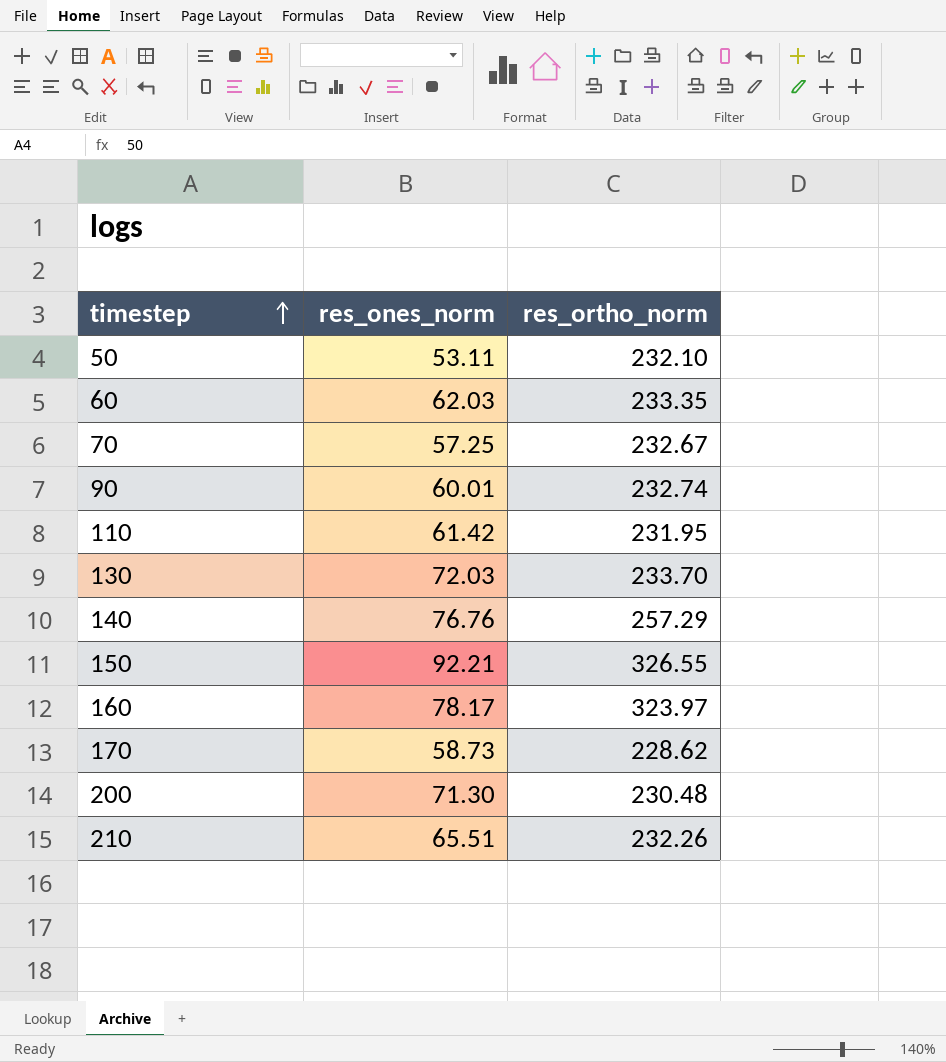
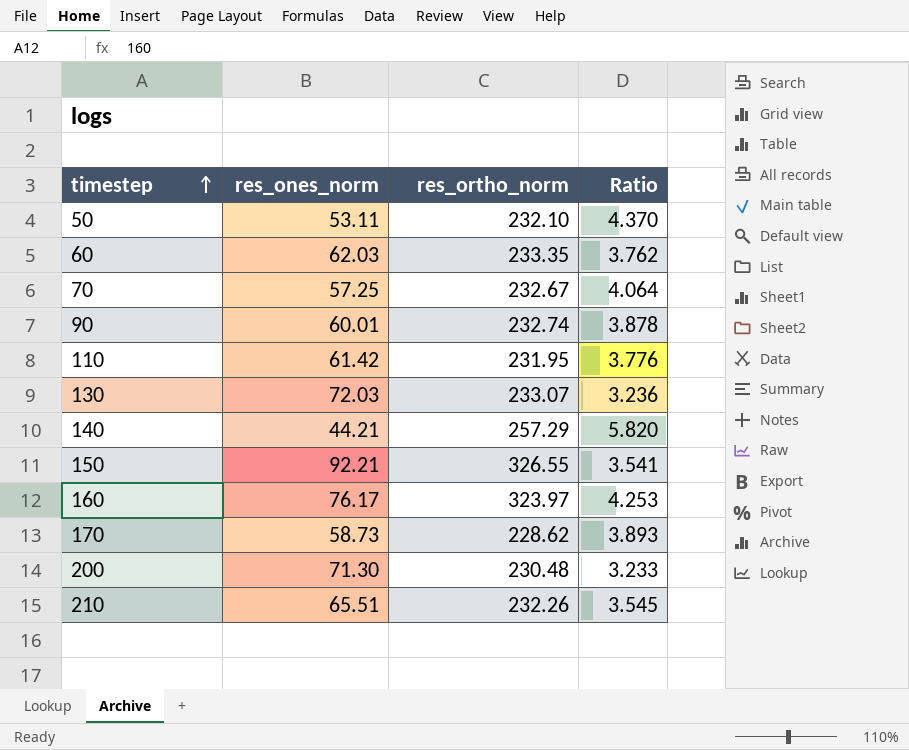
column Ratio | formula: none -> [res_ortho_norm] / [res_ones_norm]
130 | res_ortho_norm: 233.70 -> 233.07
140 | res_ones_norm: 76.76 -> 44.21
160 | res_ones_norm: 78.17 -> 76.17

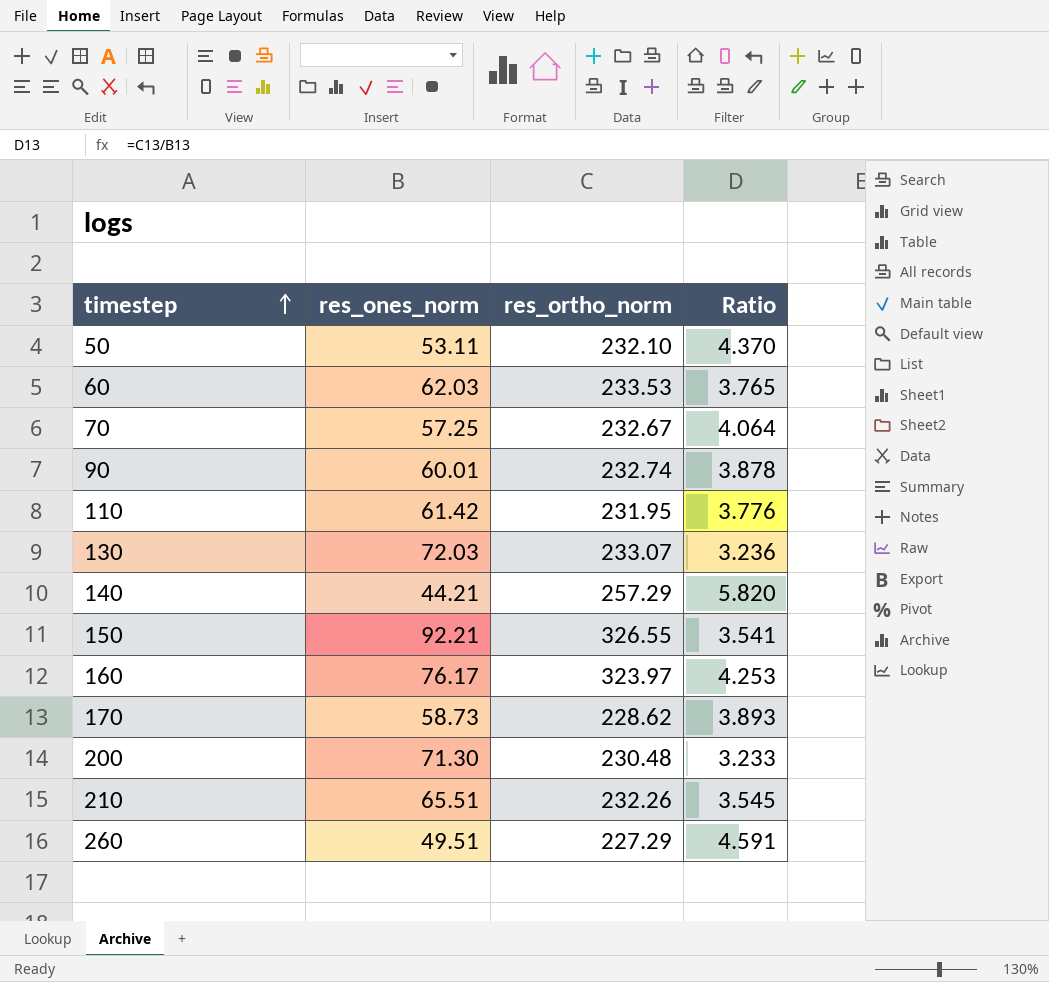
60 | res_ortho_norm: 233.35 -> 233.53
60 | Ratio: 3.762 -> 3.765
row 260: none -> 49.51 | 227.29 | 4.591

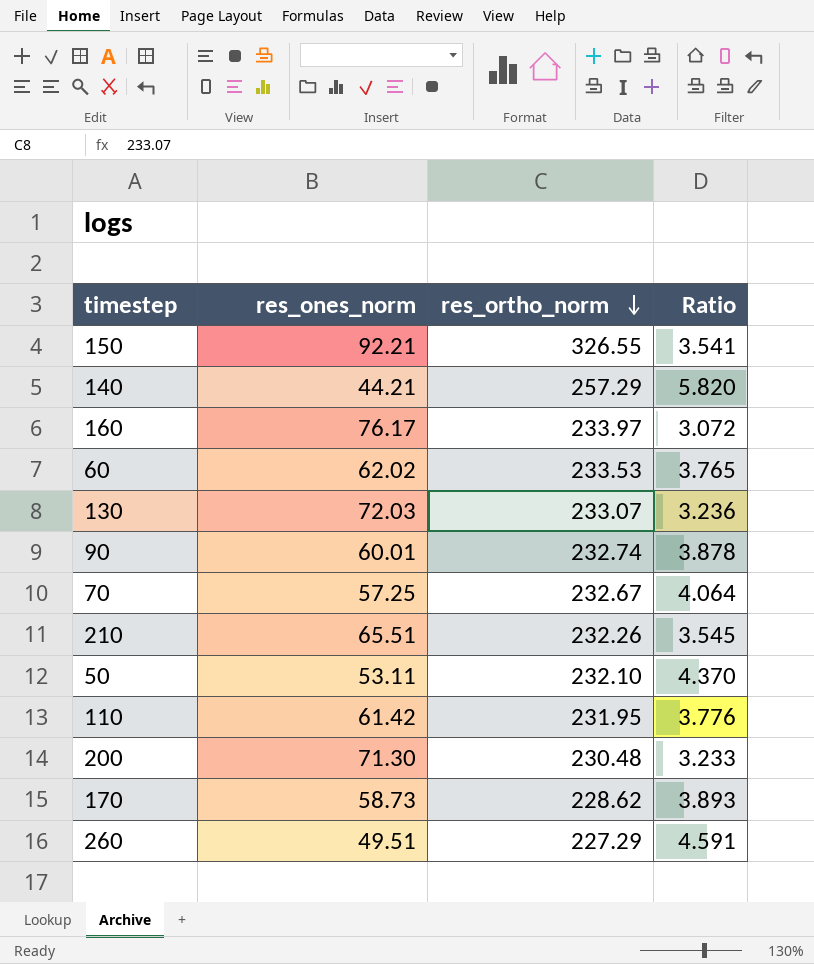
row order: timestep ascending -> res_ortho_norm descending
160 | res_ortho_norm: 323.97 -> 233.97
160 | Ratio: 4.253 -> 3.072
60 | res_ones_norm: 62.03 -> 62.02

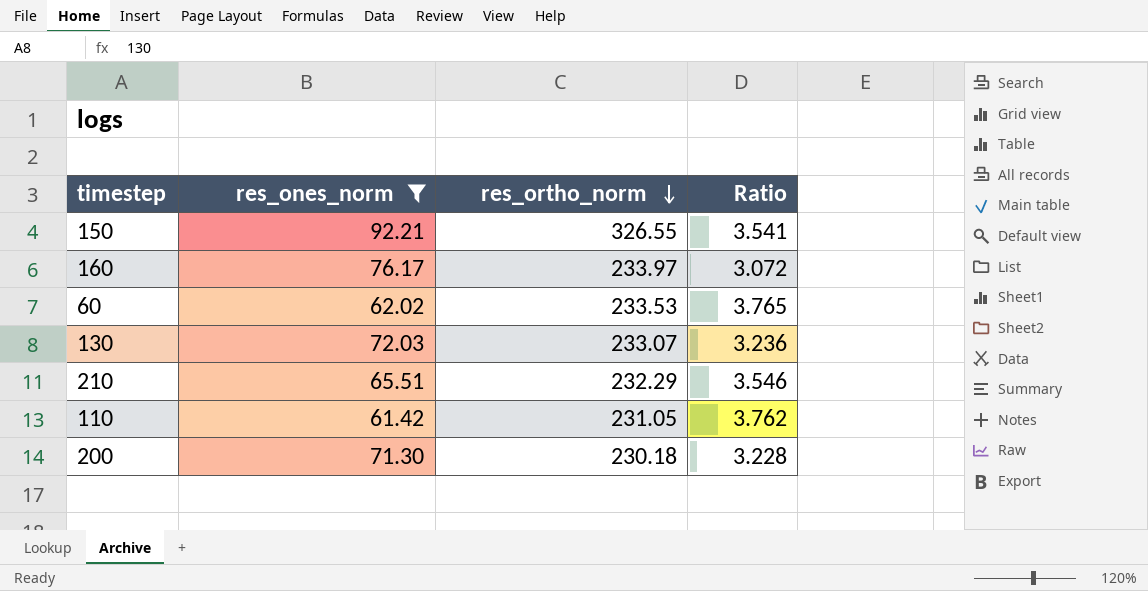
filter: none -> res_ones_norm >= 61.42
210 | res_ortho_norm: 232.26 -> 232.29
210 | Ratio: 3.545 -> 3.546
110 | res_ortho_norm: 231.95 -> 231.05
110 | Ratio: 3.776 -> 3.762
200 | res_ortho_norm: 230.48 -> 230.18
200 | Ratio: 3.233 -> 3.228

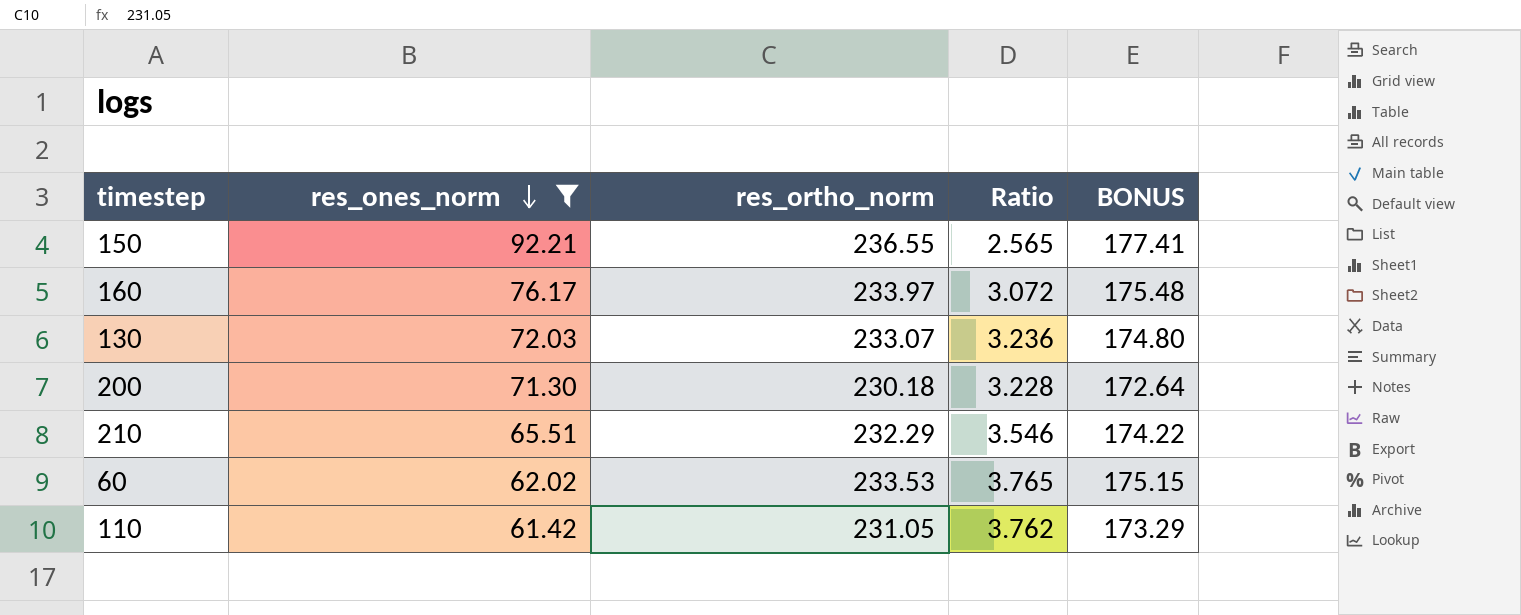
row order: res_ortho_norm descending -> res_ones_norm descending
column BONUS | formula: none -> [res_ortho_norm] * 0.75
150 | res_ortho_norm: 326.55 -> 236.55
150 | Ratio: 3.541 -> 2.565

